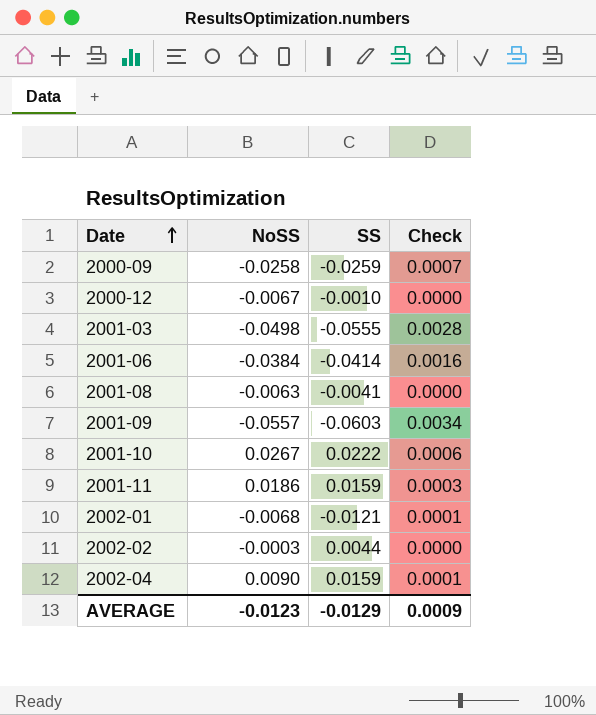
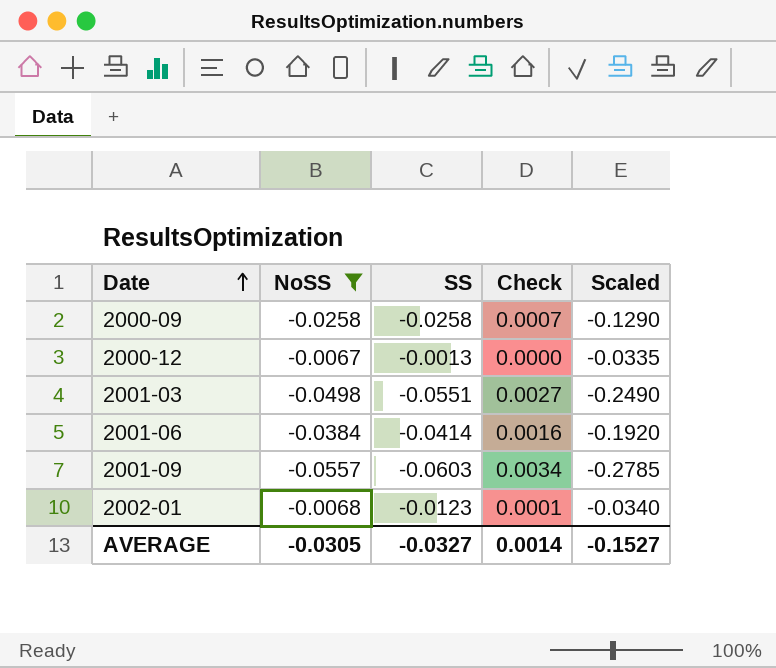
filter: none -> NoSS <= -0.0067
column Scaled | formula: none -> [NoSS] * 5
2000-09 | SS: -0.0259 -> -0.0258
2000-12 | SS: -0.0010 -> -0.0013
2001-03 | SS: -0.0555 -> -0.0551
2001-03 | Check: 0.0028 -> 0.0027
2002-01 | SS: -0.0121 -> -0.0123
AVERAGE | NoSS: -0.0123 -> -0.0305
AVERAGE | SS: -0.0129 -> -0.0327
AVERAGE | Check: 0.0009 -> 0.0014

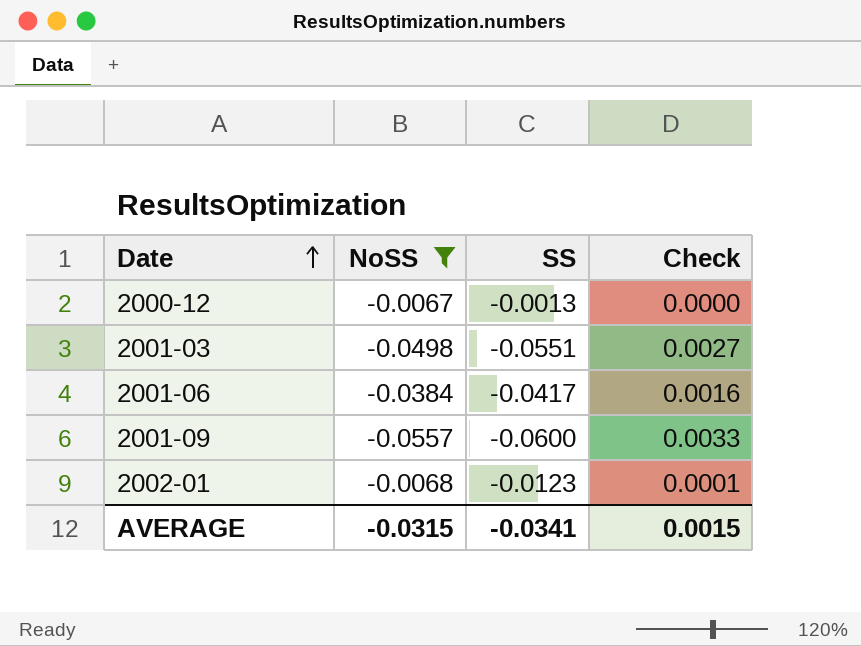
column Scaled | formula: [NoSS] * 5 -> none
row 2000-09: -0.0258 | -0.0258 | 0.0007 | -0.1290 -> none
2001-06 | SS: -0.0414 -> -0.0417
2001-09 | SS: -0.0603 -> -0.0600
2001-09 | Check: 0.0034 -> 0.0033
AVERAGE | NoSS: -0.0305 -> -0.0315
AVERAGE | SS: -0.0327 -> -0.0341
AVERAGE | Check: 0.0014 -> 0.0015

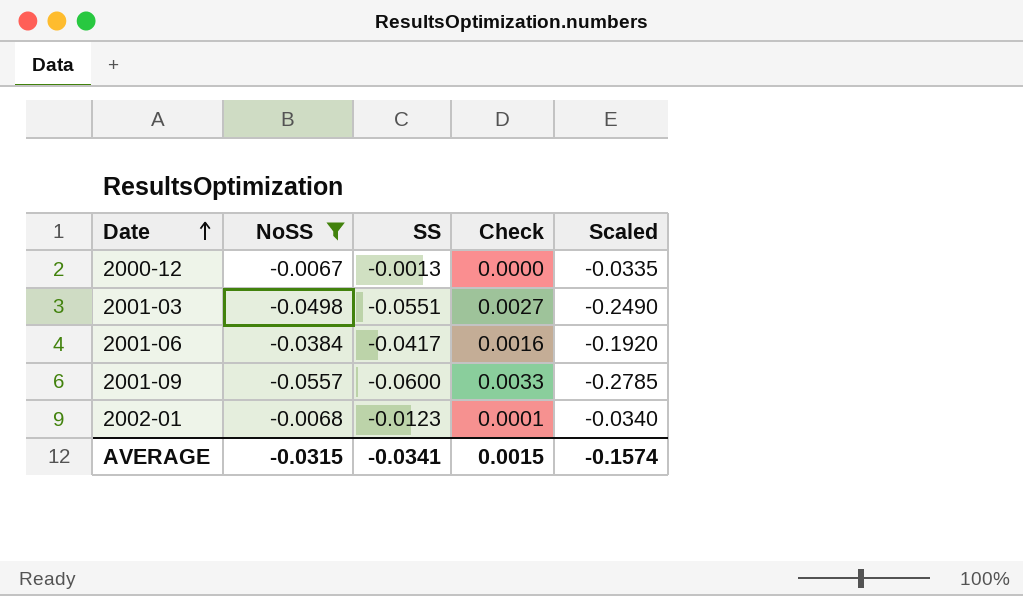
column Scaled | formula: none -> [NoSS] * 5

